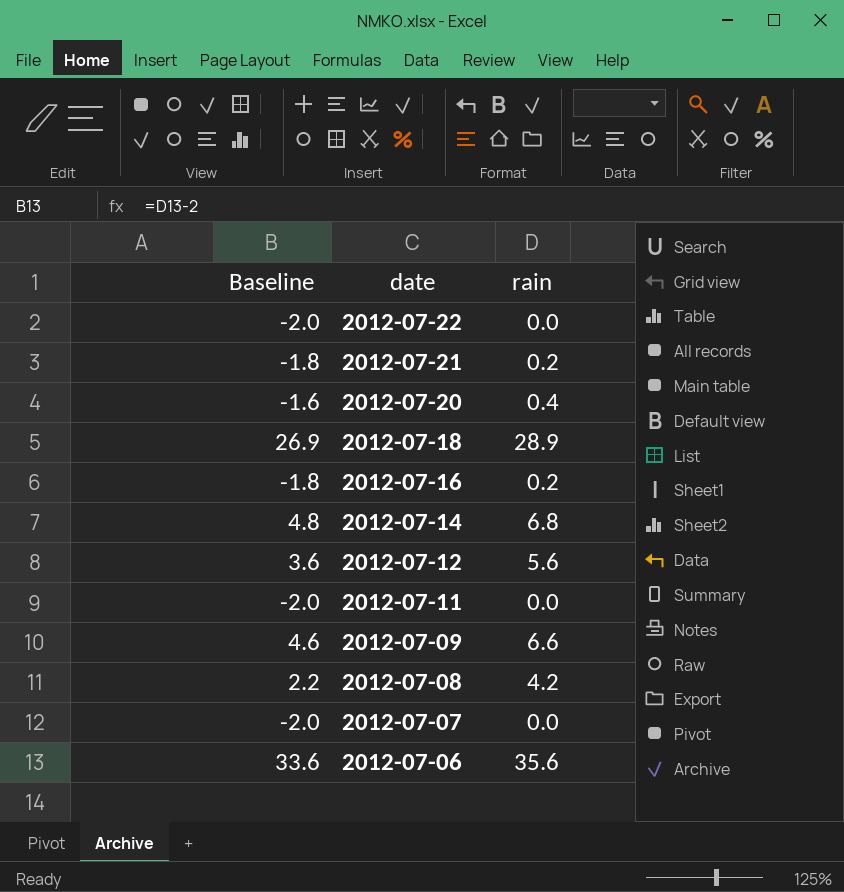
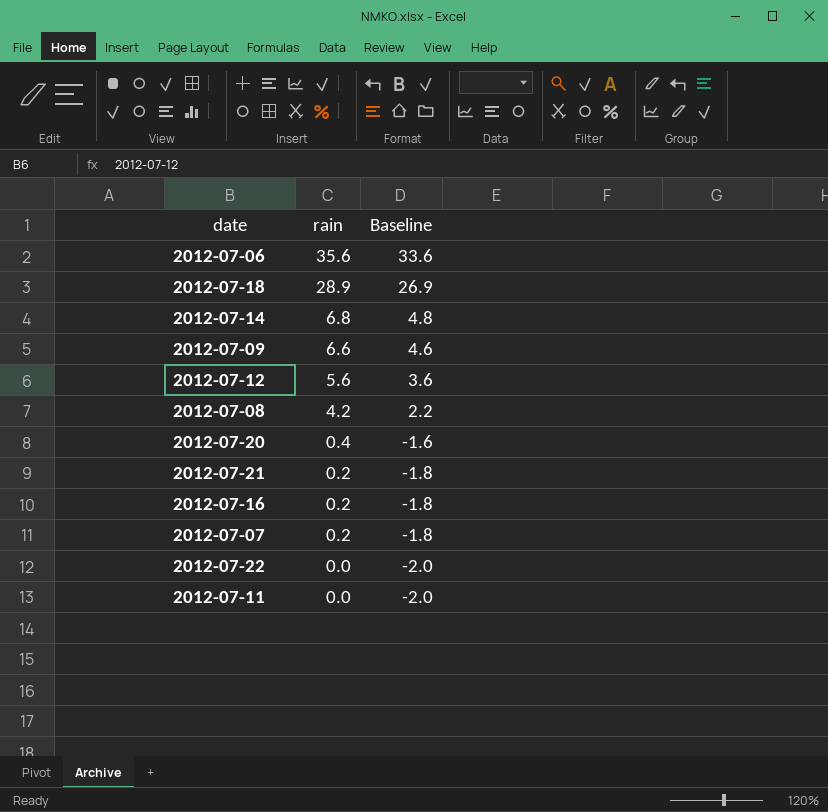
row order: date descending -> rain descending
column Baseline | position: 1 -> 3
2012-07-07 | rain: 0.0 -> 0.2
2012-07-07 | Baseline: -2.0 -> -1.8

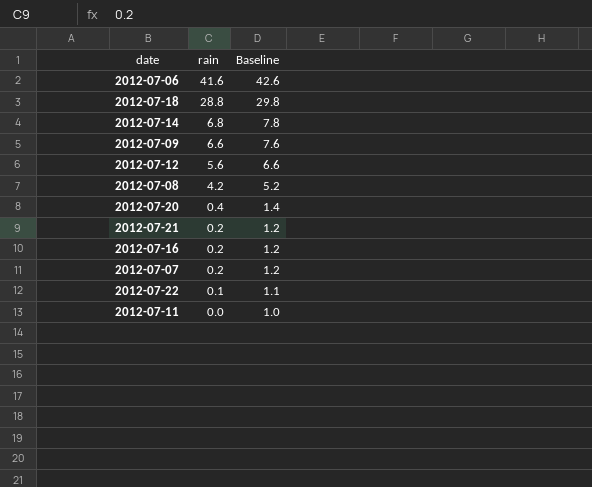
column Baseline | formula: [rain] - 2 -> [rain] + 1
2012-07-06 | rain: 35.6 -> 41.6
2012-07-18 | rain: 28.9 -> 28.8
2012-07-22 | rain: 0.0 -> 0.1

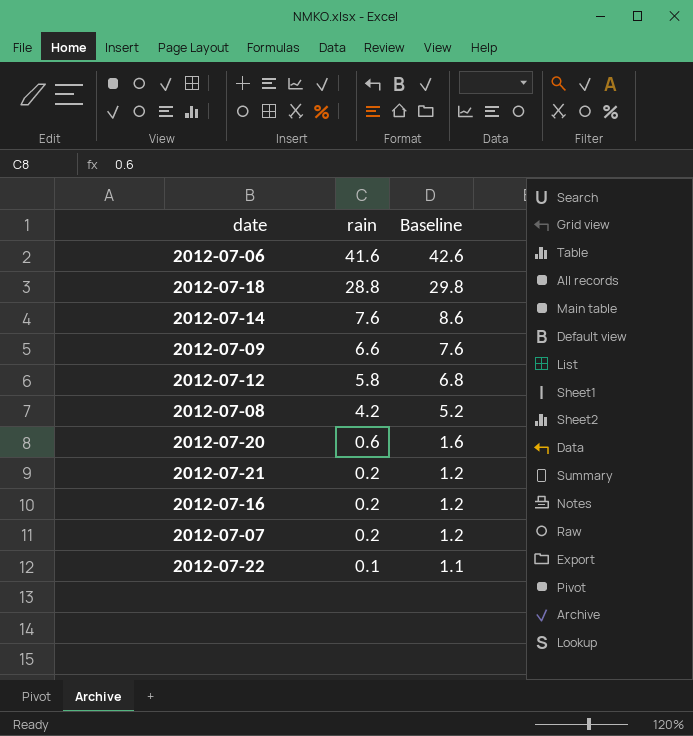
row 2012-07-11: 0.0 | 1.0 -> none
2012-07-14 | rain: 6.8 -> 7.6
2012-07-14 | Baseline: 7.8 -> 8.6
2012-07-12 | rain: 5.6 -> 5.8
2012-07-12 | Baseline: 6.6 -> 6.8
2012-07-20 | rain: 0.4 -> 0.6
2012-07-20 | Baseline: 1.4 -> 1.6

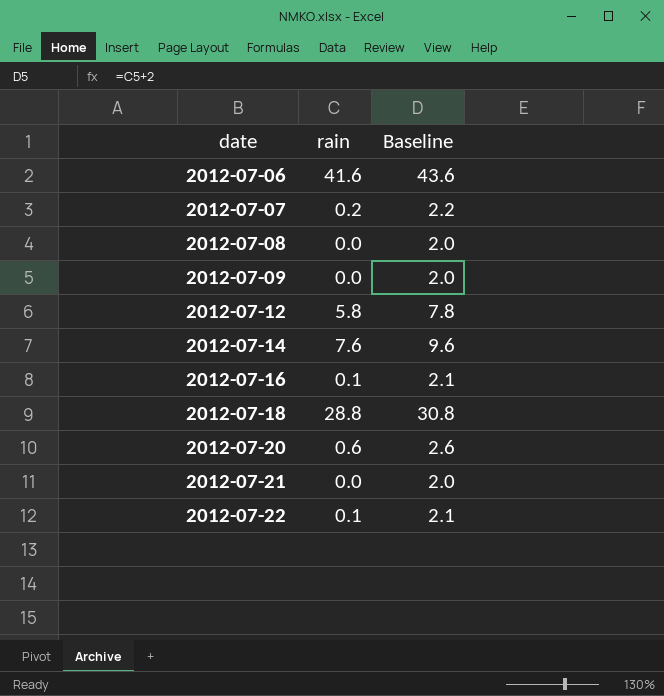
row order: rain descending -> date ascending
column Baseline | formula: [rain] + 1 -> [rain] + 2
2012-07-08 | rain: 4.2 -> 0.0
2012-07-09 | rain: 6.6 -> 0.0
2012-07-16 | rain: 0.2 -> 0.1
2012-07-21 | rain: 0.2 -> 0.0

